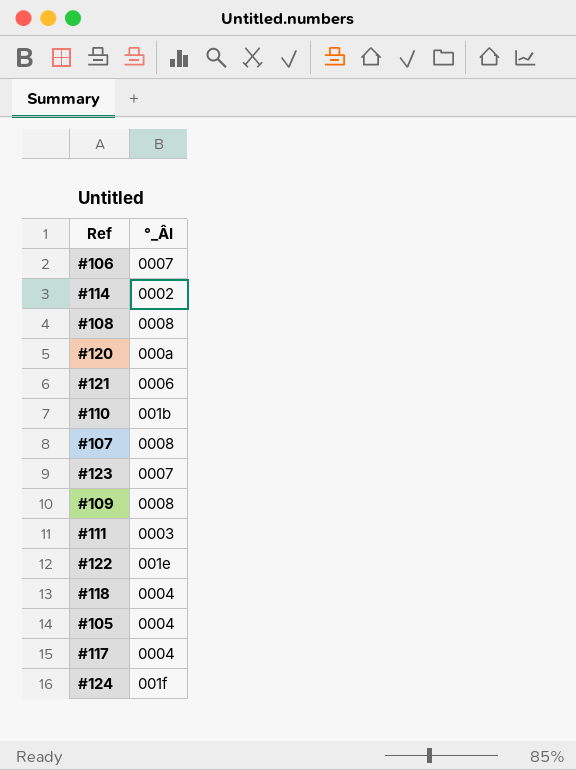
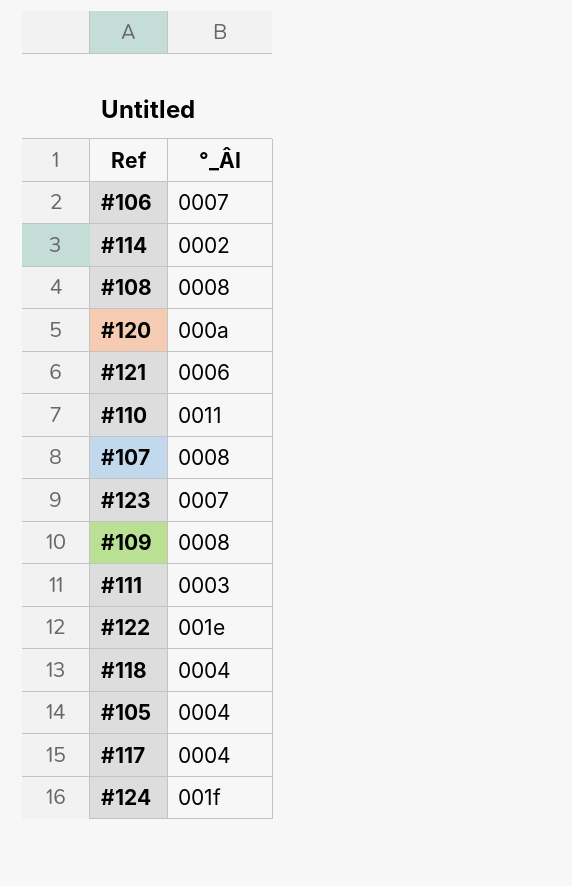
#110 | °_ÂI: 001b -> 0011

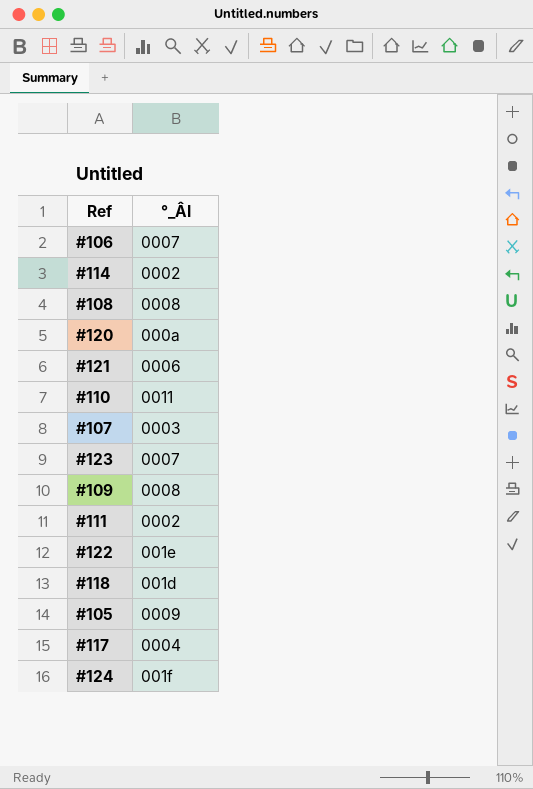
#107 | °_ÂI: 0008 -> 0003
#111 | °_ÂI: 0003 -> 0002
#118 | °_ÂI: 0004 -> 001d
#105 | °_ÂI: 0004 -> 0009

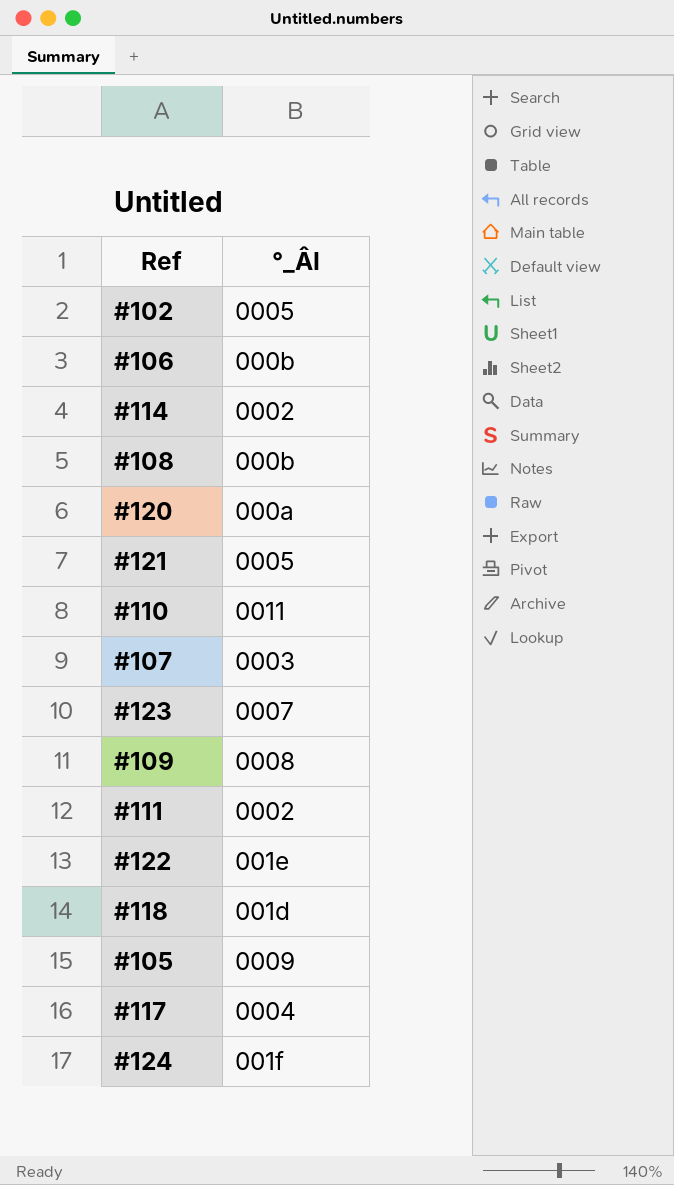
row #102: none -> 0005
#106 | °_ÂI: 0007 -> 000b
#108 | °_ÂI: 0008 -> 000b
#121 | °_ÂI: 0006 -> 0005

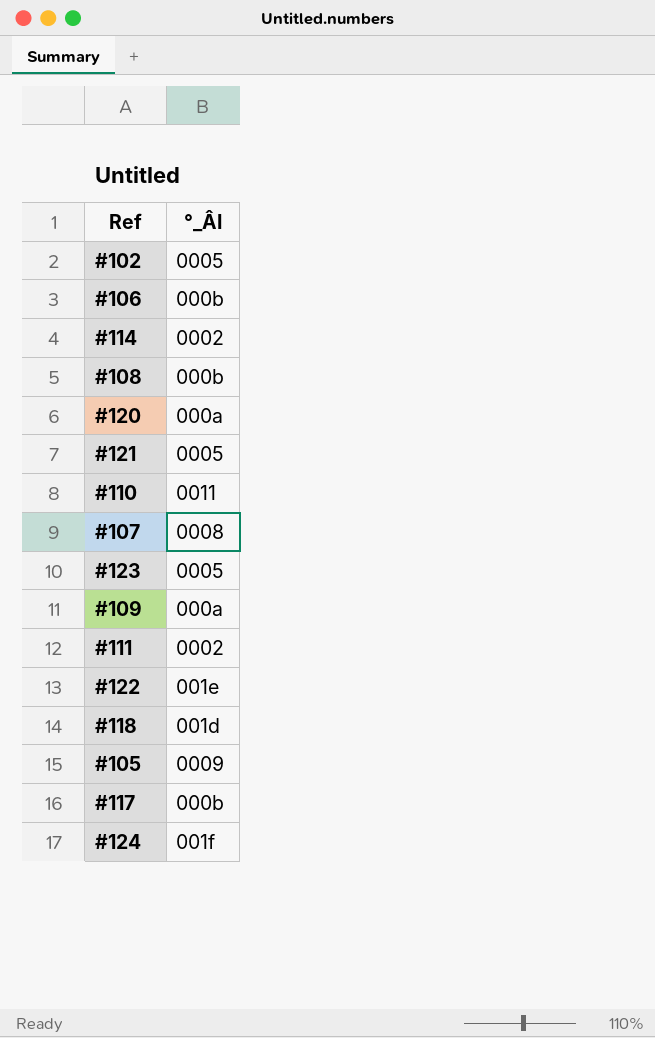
#107 | °_ÂI: 0003 -> 0008
#123 | °_ÂI: 0007 -> 0005
#109 | °_ÂI: 0008 -> 000a
#117 | °_ÂI: 0004 -> 000b

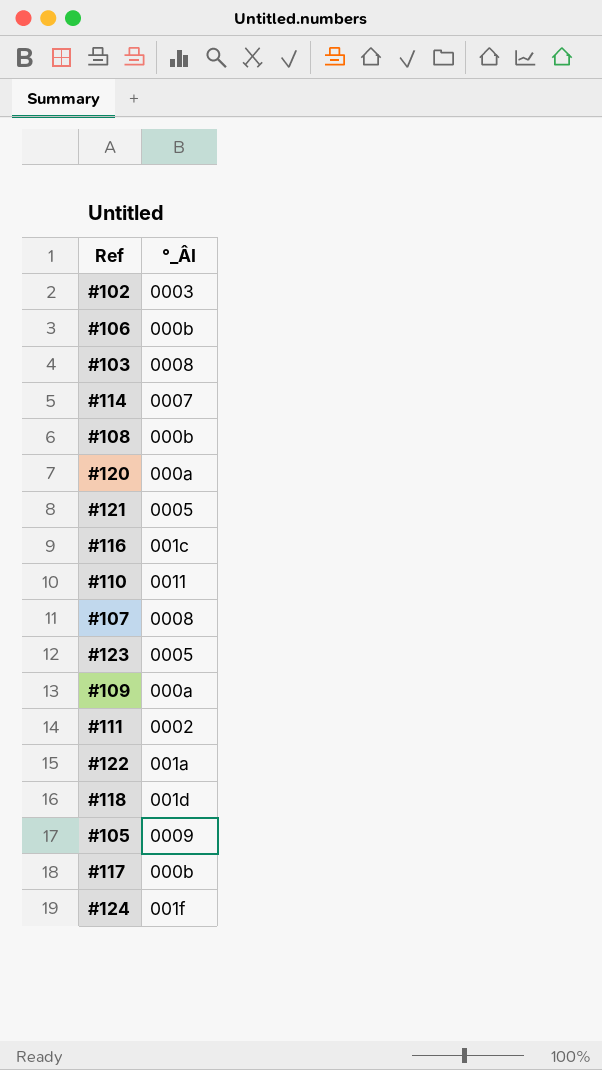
#102 | °_ÂI: 0005 -> 0003
row #103: none -> 0008
#114 | °_ÂI: 0002 -> 0007
row #116: none -> 001c
#122 | °_ÂI: 001e -> 001a

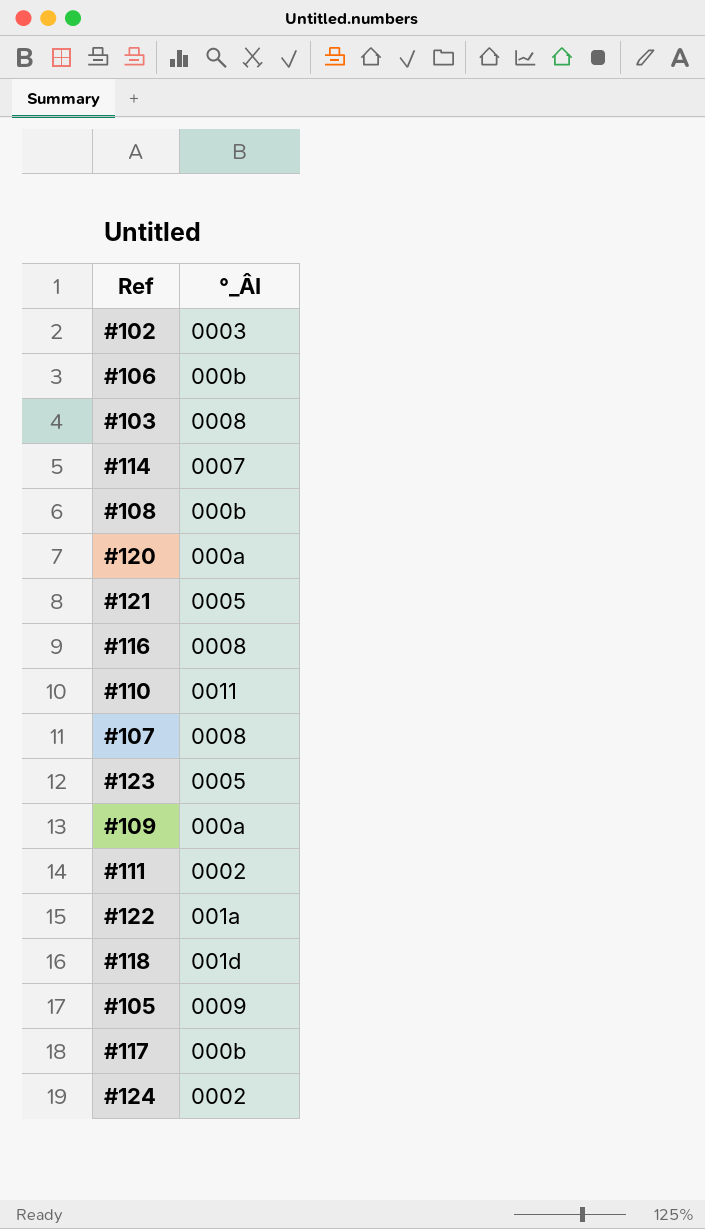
#116 | °_ÂI: 001c -> 0008
#124 | °_ÂI: 001f -> 0002

